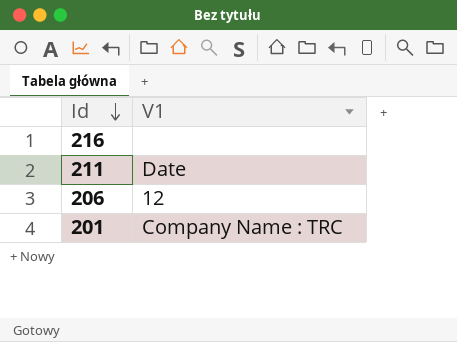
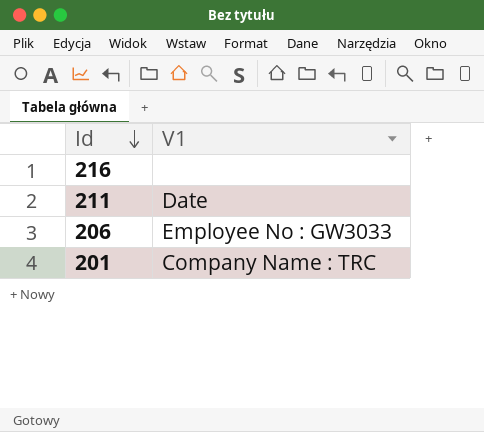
206 | V1: 12 -> Employee No : GW3033

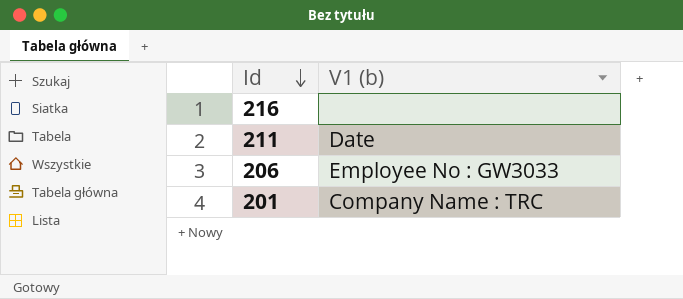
column name: V1 -> V1 (b)

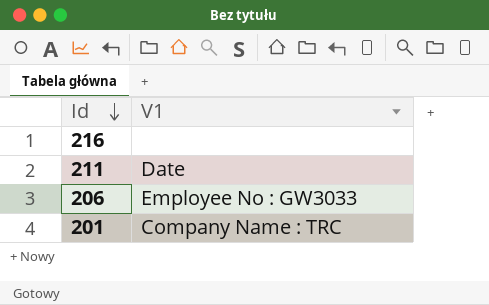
column name: V1 (b) -> V1

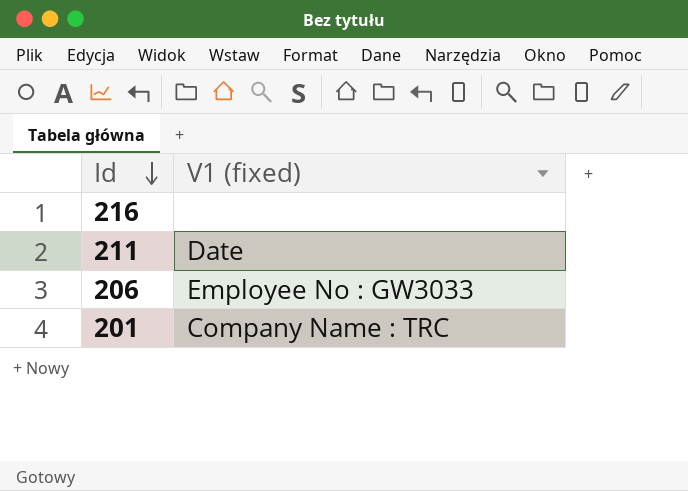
column name: V1 -> V1 (fixed)

